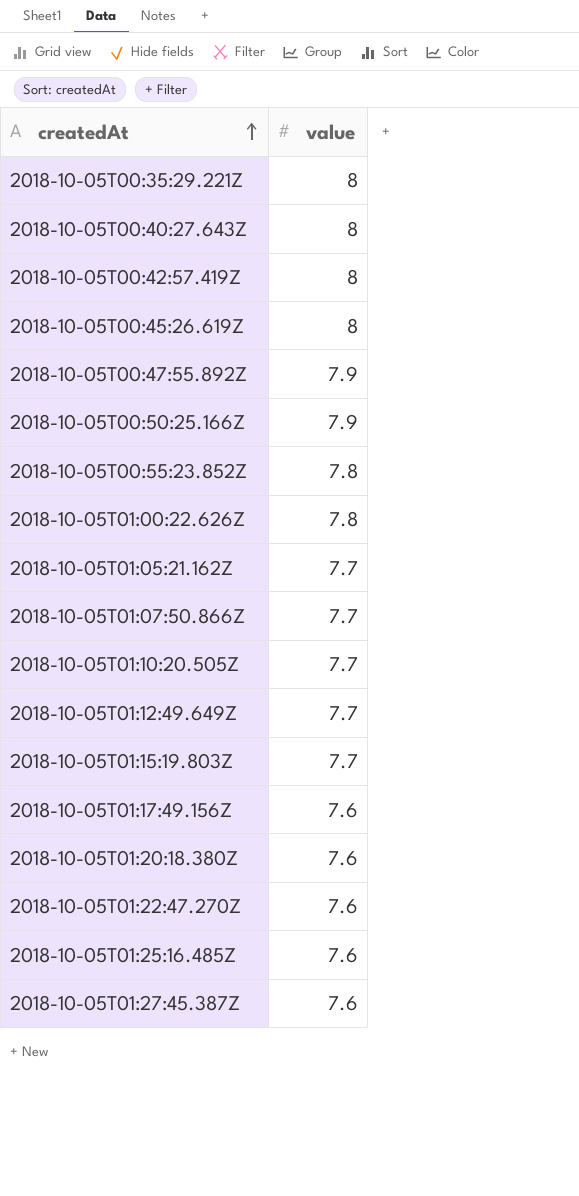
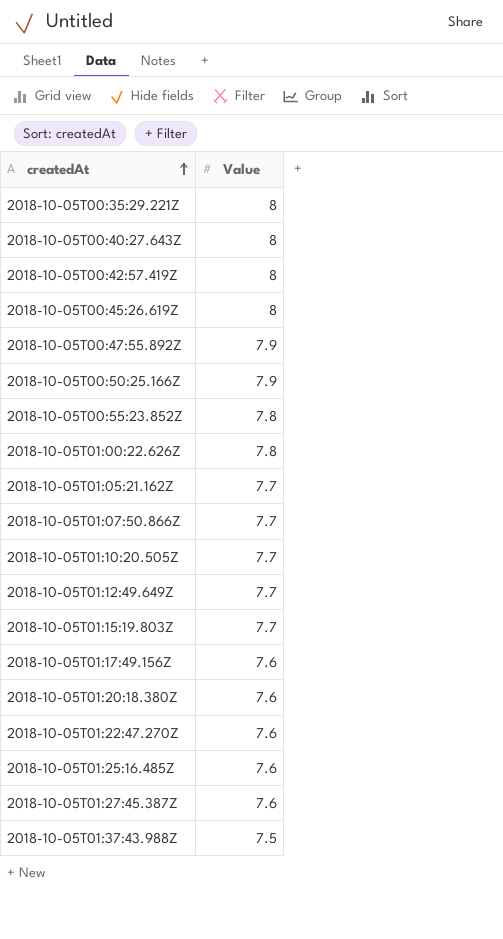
column name: value -> Value
row 2018-10-05T01:37:43.988Z: none -> 7.5

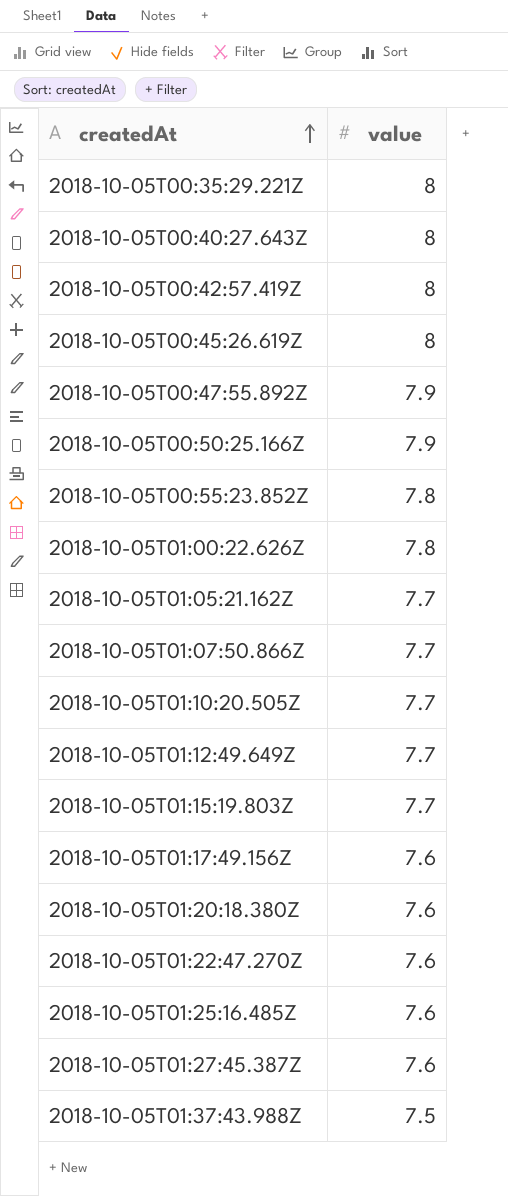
column name: Value -> value

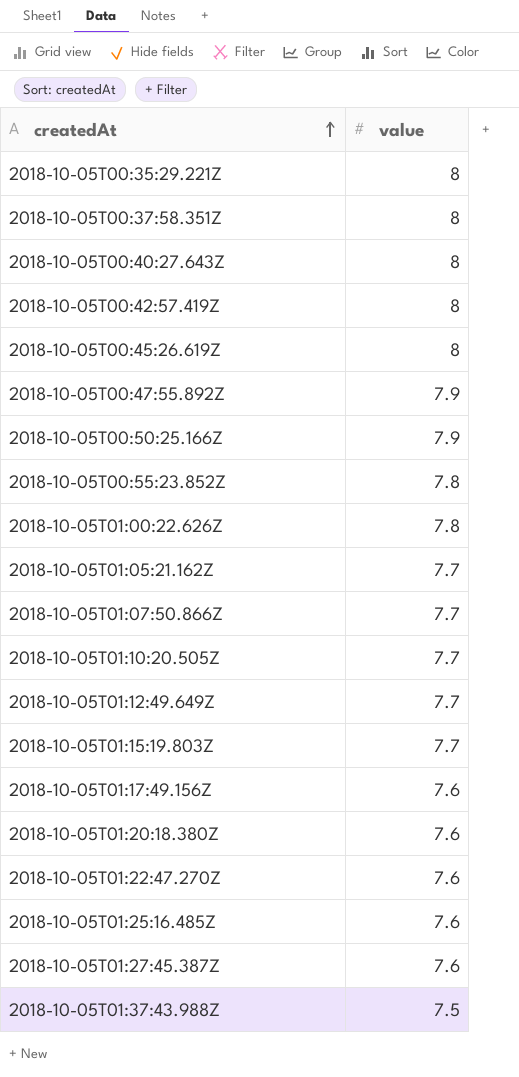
row 2018-10-05T00:37:58.351Z: none -> 8

